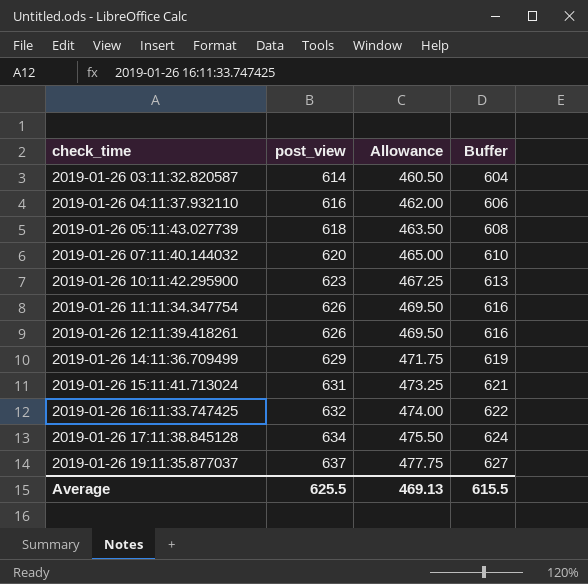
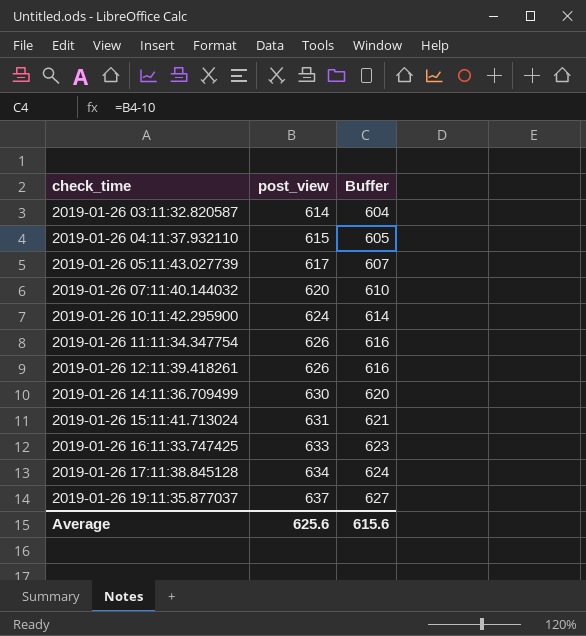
column Allowance | formula: [post_view] * 0.75 -> none
2019-01-26 04:11:37.932110 | post_view: 616 -> 615
2019-01-26 04:11:37.932110 | Buffer: 606 -> 605
2019-01-26 05:11:43.027739 | post_view: 618 -> 617
2019-01-26 05:11:43.027739 | Buffer: 608 -> 607
2019-01-26 10:11:42.295900 | post_view: 623 -> 624
2019-01-26 10:11:42.295900 | Buffer: 613 -> 614
2019-01-26 14:11:36.709499 | post_view: 629 -> 630
2019-01-26 14:11:36.709499 | Buffer: 619 -> 620
2019-01-26 16:11:33.747425 | post_view: 632 -> 633
2019-01-26 16:11:33.747425 | Buffer: 622 -> 623
Average | post_view: 625.5 -> 625.6
Average | Buffer: 615.5 -> 615.6

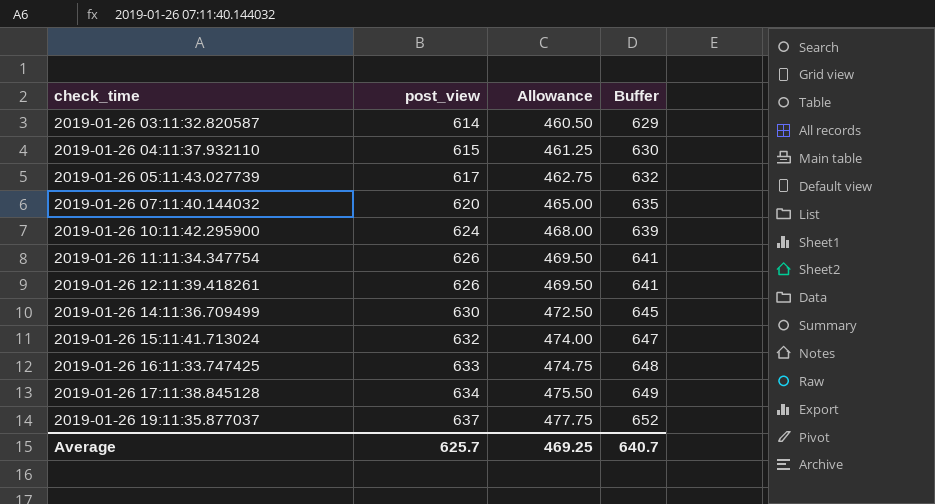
column Allowance | formula: none -> [post_view] * 0.75
column Buffer | formula: [post_view] - 10 -> [post_view] + 15
2019-01-26 15:11:41.713024 | post_view: 631 -> 632
Average | post_view: 625.6 -> 625.7
Average | Buffer: 615.6 -> 640.7

